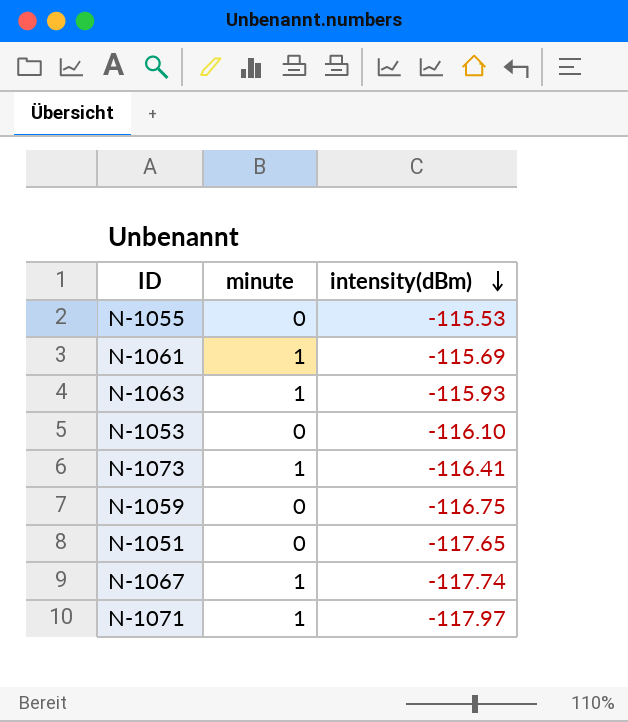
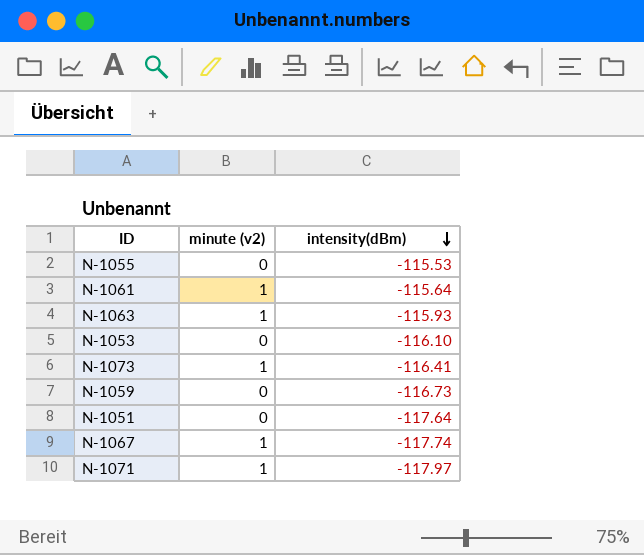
column name: minute -> minute (v2)
N-1061 | intensity(dBm): -115.69 -> -115.64
N-1059 | intensity(dBm): -116.75 -> -116.73
N-1051 | intensity(dBm): -117.65 -> -117.64

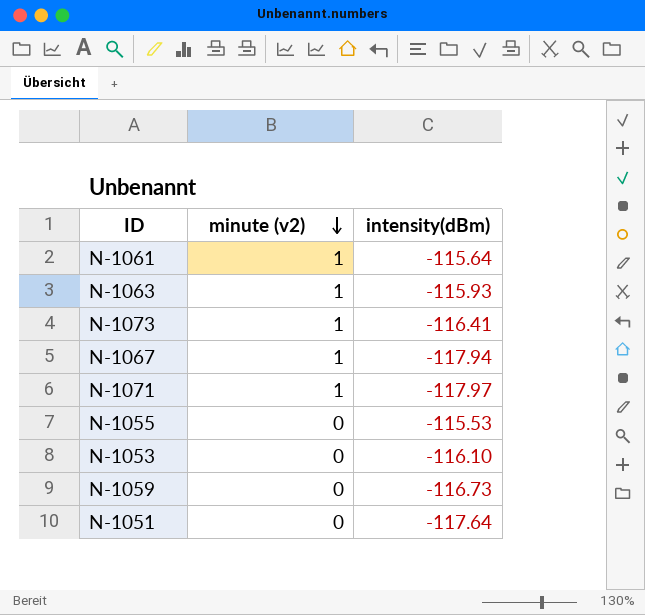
row order: intensity(dBm) descending -> minute (v2) descending
N-1067 | intensity(dBm): -117.74 -> -117.94

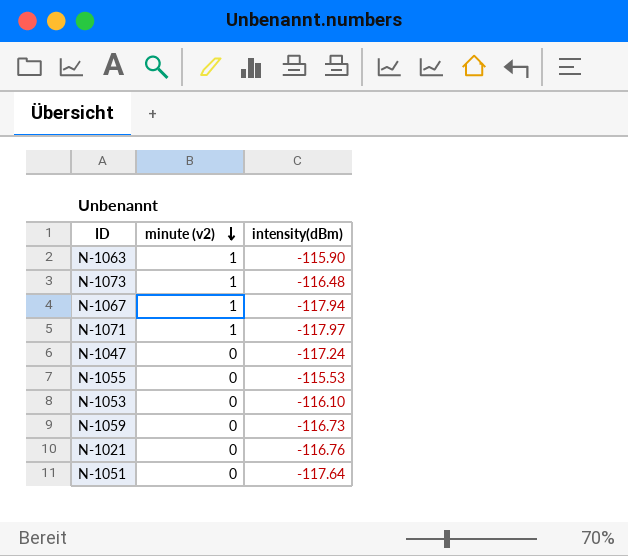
row N-1061: 1 | -115.64 -> none
N-1063 | intensity(dBm): -115.93 -> -115.90
N-1073 | intensity(dBm): -116.41 -> -116.48
row N-1047: none -> 0 | -117.24
row N-1021: none -> 0 | -116.76

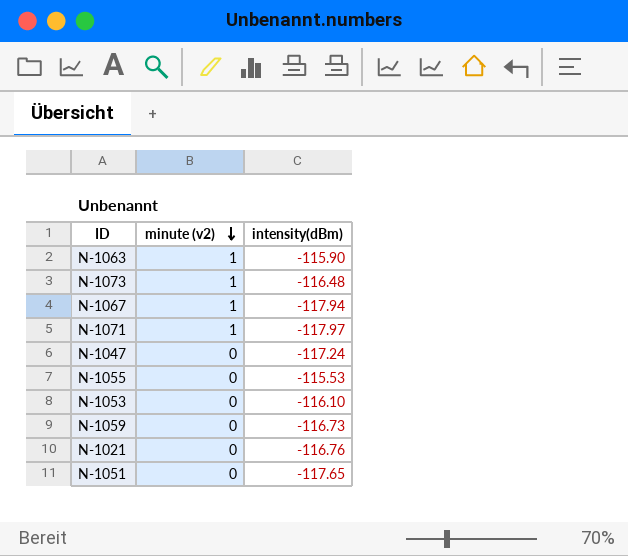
N-1051 | intensity(dBm): -117.64 -> -117.65

